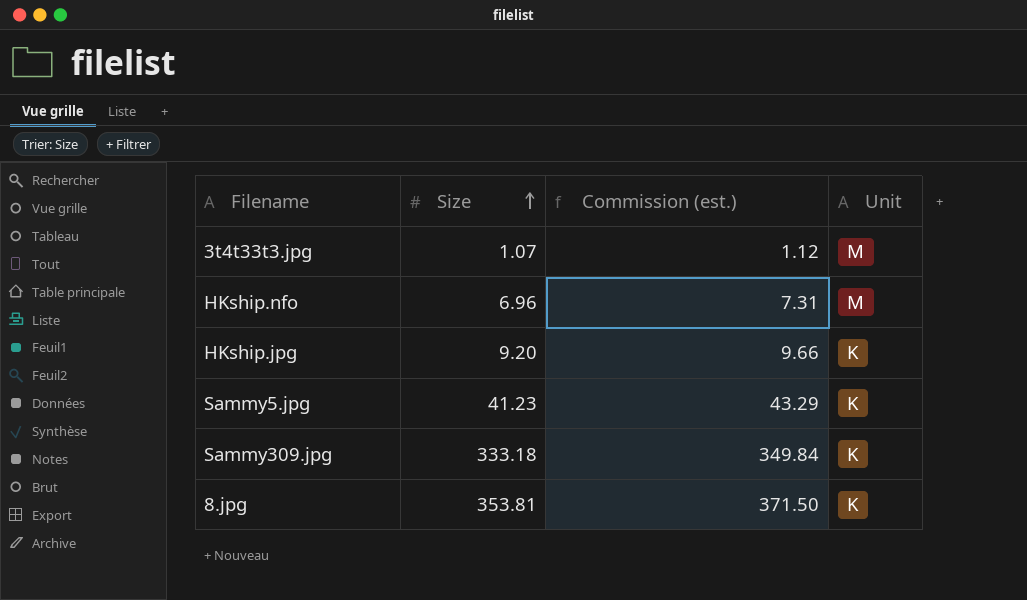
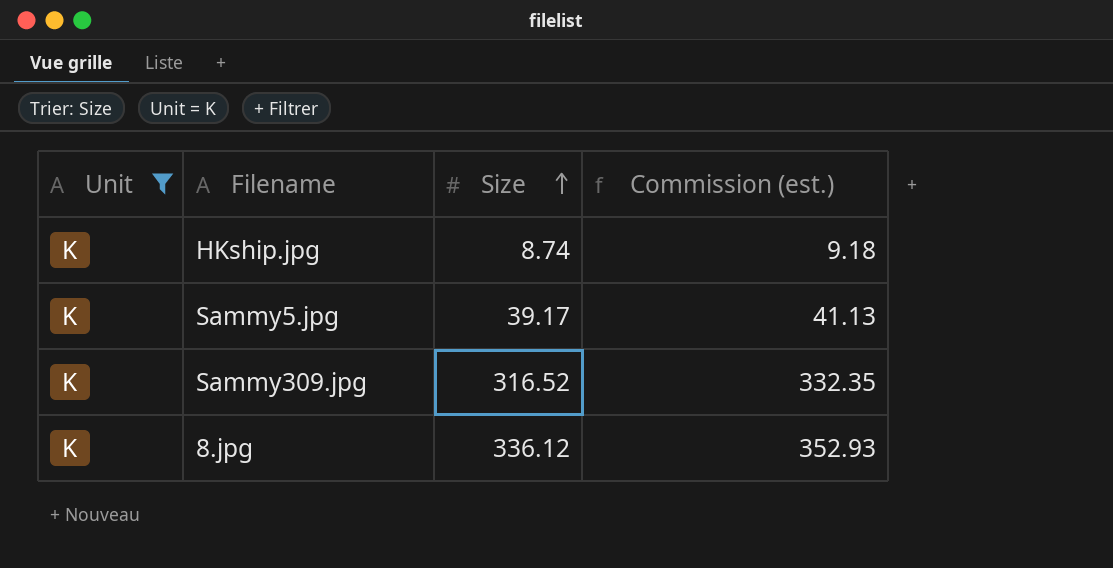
filter: none -> Unit = K
column Unit | position: 4 -> 1
HKship.jpg | Size: 9.20 -> 8.74
HKship.jpg | Commission (est.): 9.66 -> 9.18
Sammy5.jpg | Size: 41.23 -> 39.17
Sammy5.jpg | Commission (est.): 43.29 -> 41.13
Sammy309.jpg | Size: 333.18 -> 316.52
Sammy309.jpg | Commission (est.): 349.84 -> 332.35
8.jpg | Size: 353.81 -> 336.12
8.jpg | Commission (est.): 371.50 -> 352.93

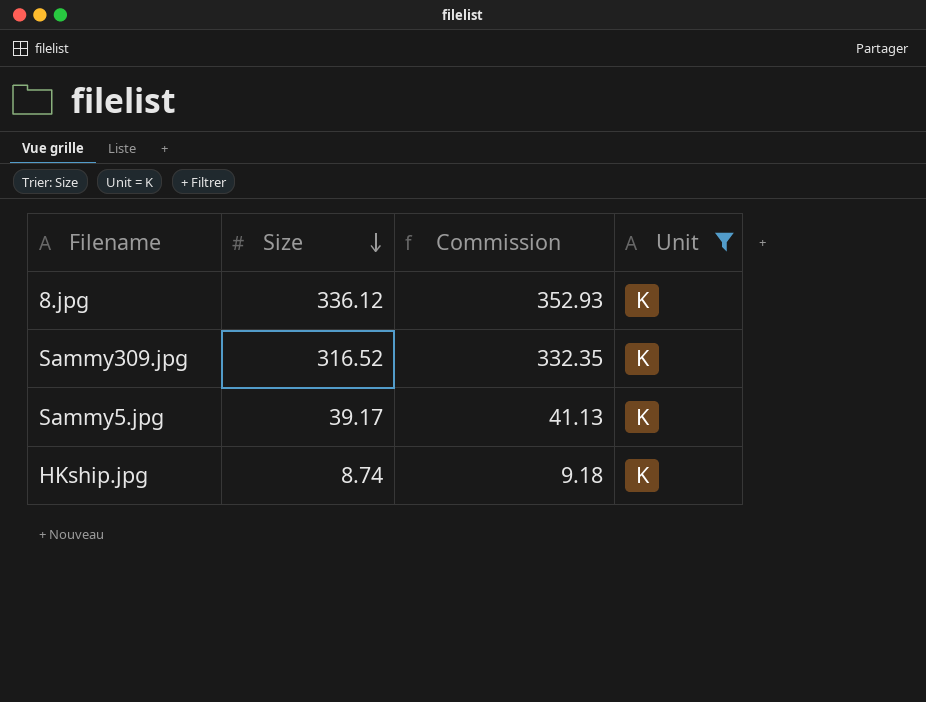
row order: Size ascending -> Size descending
column name: Commission (est.) -> Commission
column Unit | position: 1 -> 4

